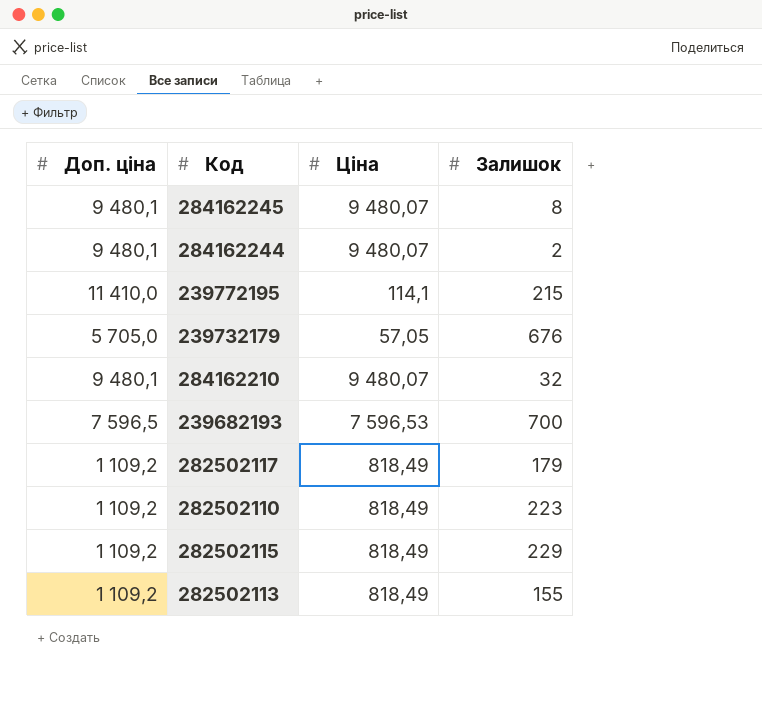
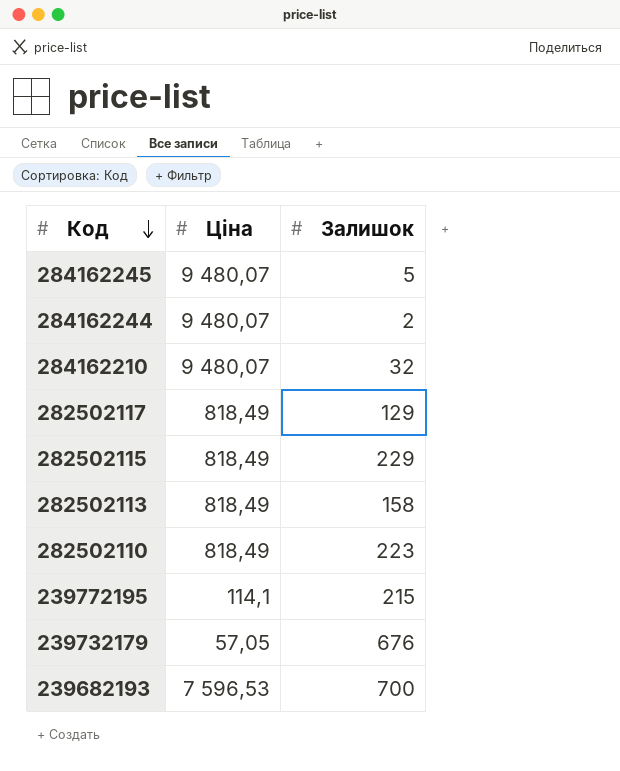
row order: none -> Код descending
column Доп. ціна | position: 1 -> none
284162245 | Залишок: 8 -> 5
282502117 | Залишок: 179 -> 129
282502113 | Залишок: 155 -> 158

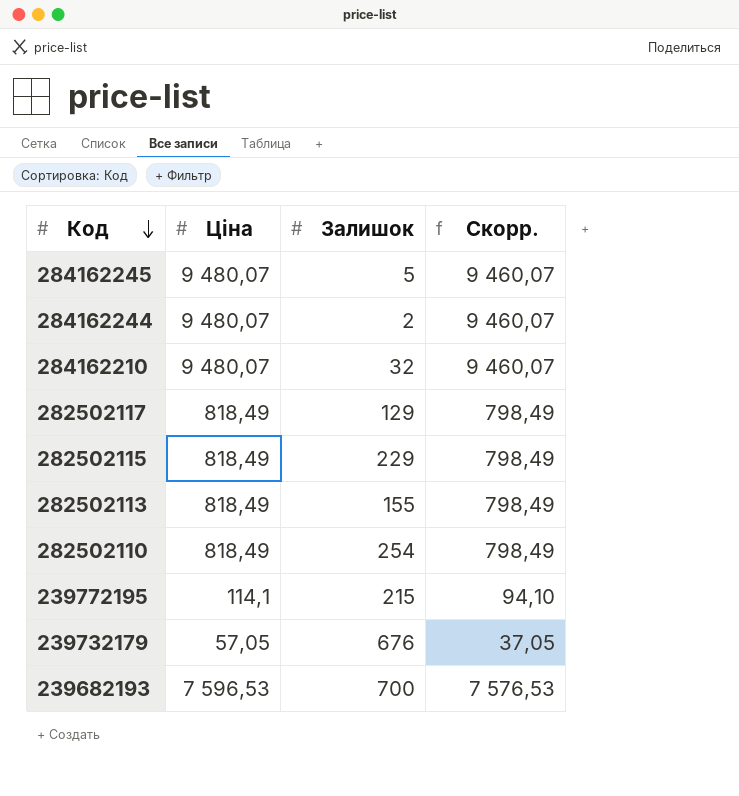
column Скорр. | formula: none -> [Ціна] - 20
282502113 | Залишок: 158 -> 155
282502110 | Залишок: 223 -> 254

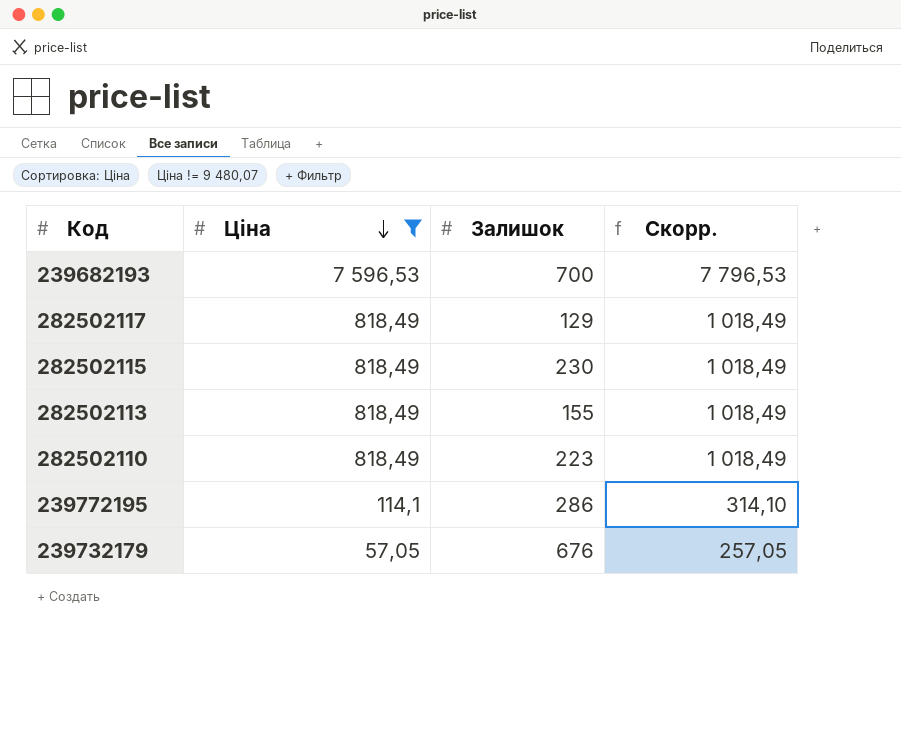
filter: none -> Ціна != 9 480,07
row order: Код descending -> Ціна descending
column Скорр. | formula: [Ціна] - 20 -> [Ціна] + 200
282502115 | Залишок: 229 -> 230
282502110 | Залишок: 254 -> 223
239772195 | Залишок: 215 -> 286

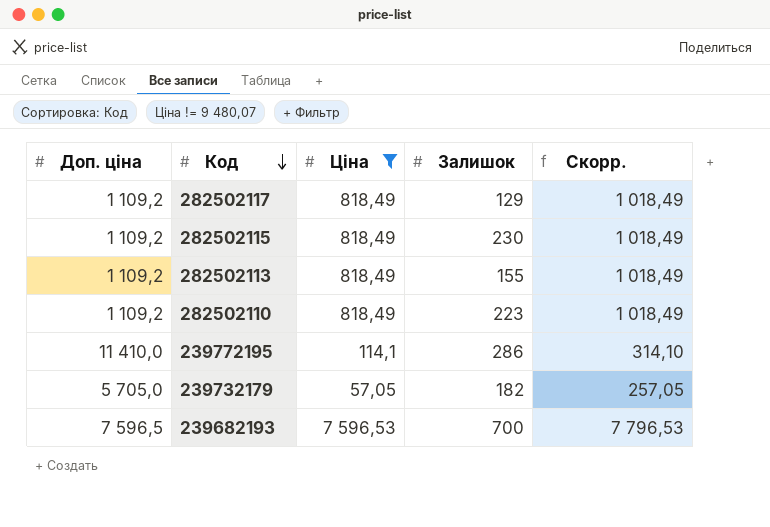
row order: Ціна descending -> Код descending
column Доп. ціна | position: none -> 1
239732179 | Залишок: 676 -> 182

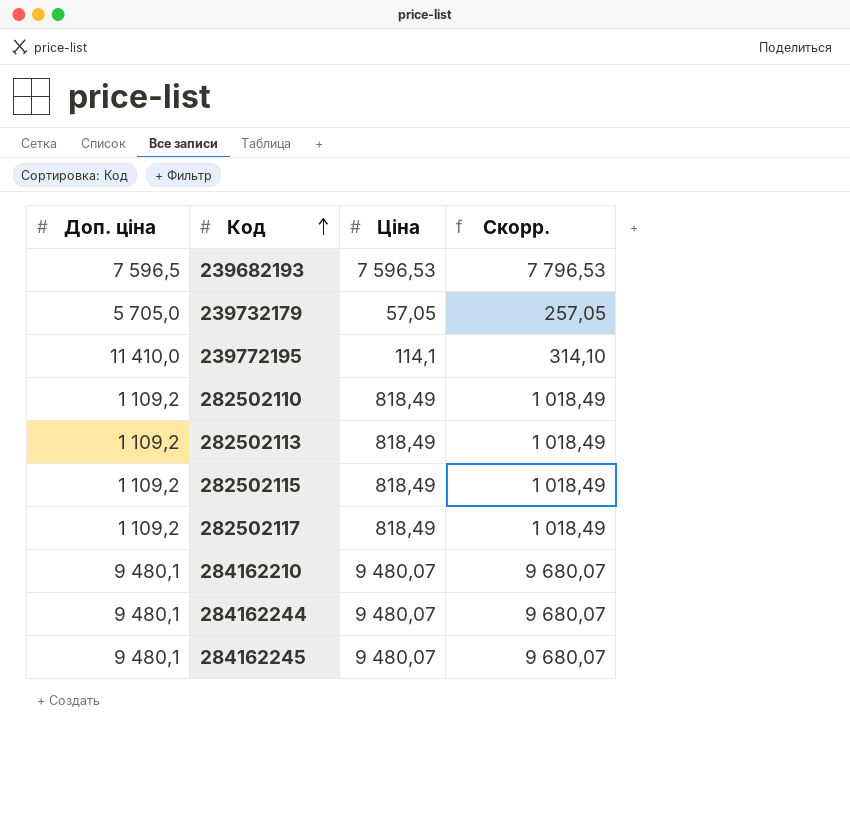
filter: Ціна != 9 480,07 -> none
row order: Код descending -> Код ascending
column Залишок | position: 4 -> none

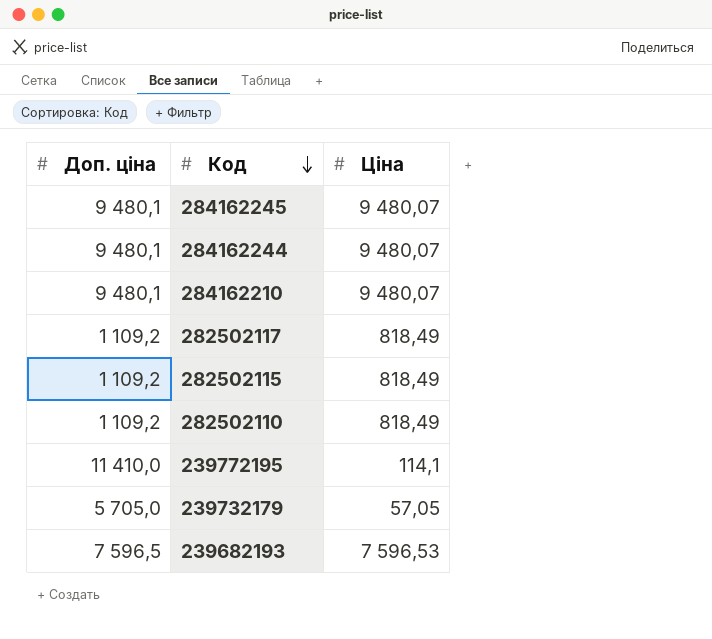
row order: Код ascending -> Код descending
column Скорр. | formula: [Ціна] + 200 -> none
row 282502113: 1 109,2 | 818,49 | 1 018,49 -> none

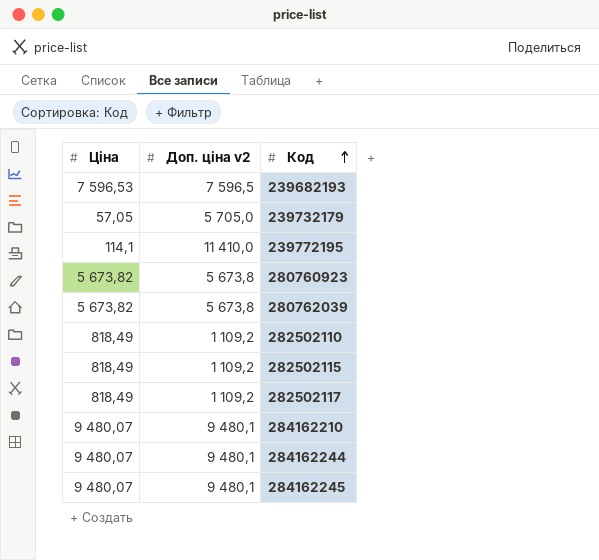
row order: Код descending -> Код ascending
column Ціна | position: 3 -> 1
column name: Доп. ціна -> Доп. ціна v2
row 280760923: none -> 5 673,82 | 5 673,8
row 280762039: none -> 5 673,82 | 5 673,8

